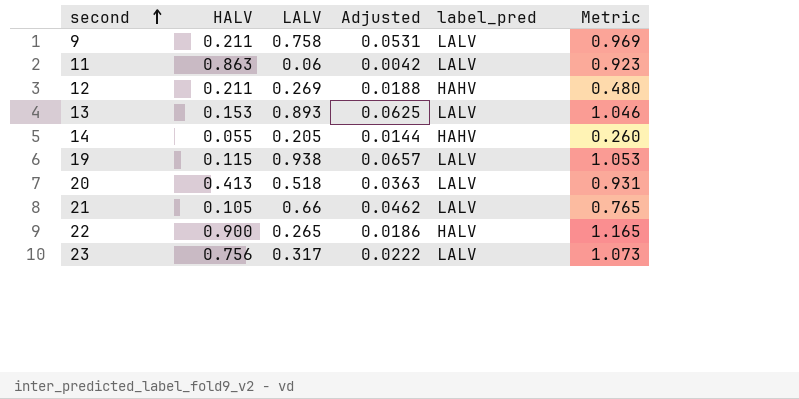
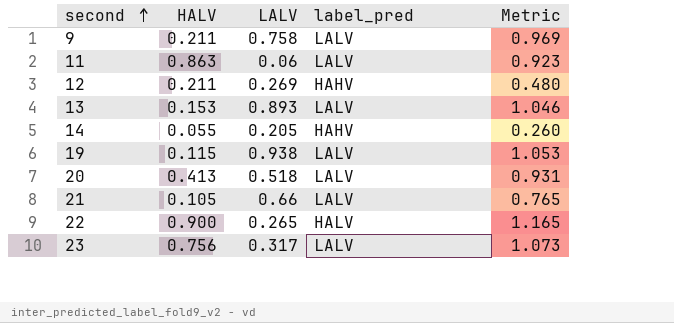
column Adjusted | formula: [LALV] * 0.07 -> none

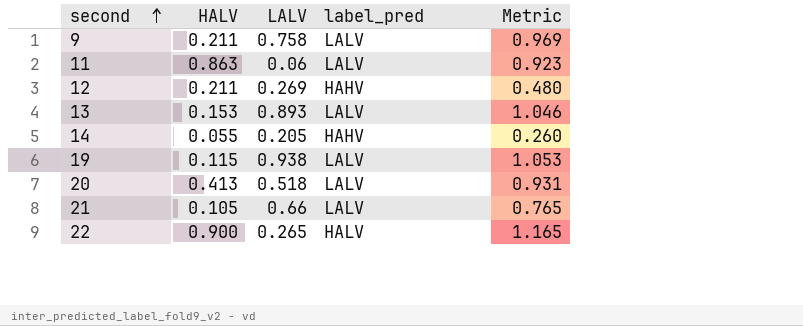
row 23: 0.756 | 0.317 | LALV | 1.073 -> none

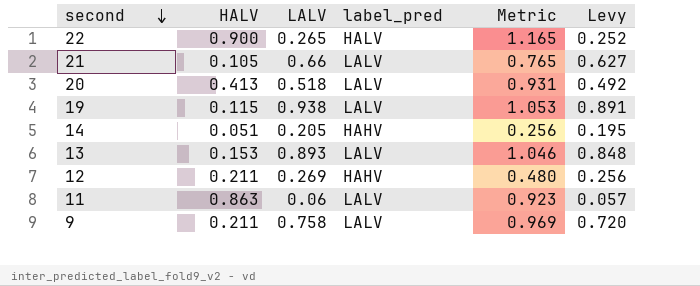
row order: second ascending -> second descending
column Levy | formula: none -> [LALV] * 0.95
14 | HALV: 0.055 -> 0.051
14 | Metric: 0.260 -> 0.256

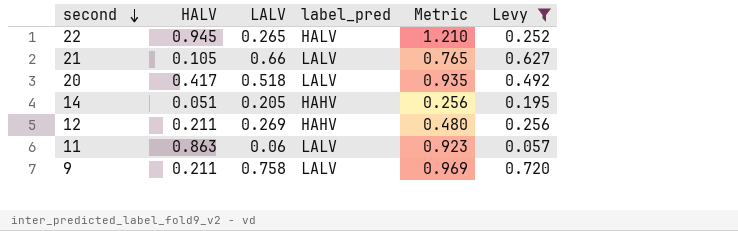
filter: none -> Levy <= 0.720
22 | HALV: 0.900 -> 0.945
22 | Metric: 1.165 -> 1.210
20 | HALV: 0.413 -> 0.417
20 | Metric: 0.931 -> 0.935

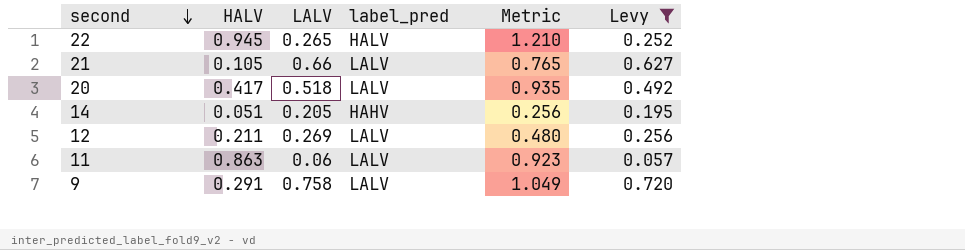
12 | label_pred: HAHV -> LALV
9 | HALV: 0.211 -> 0.291
9 | Metric: 0.969 -> 1.049

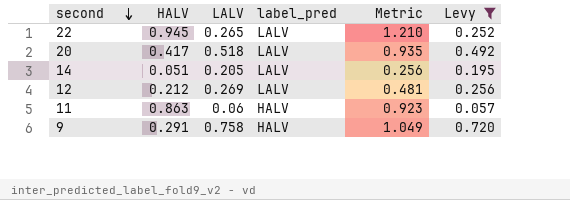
row 21: 0.105 | 0.66 | LALV | 0.765 | 0.627 -> none
22 | label_pred: HALV -> LALV
14 | label_pred: HAHV -> LALV
12 | HALV: 0.211 -> 0.212
12 | Metric: 0.480 -> 0.481
11 | label_pred: LALV -> HALV
9 | label_pred: LALV -> HALV

